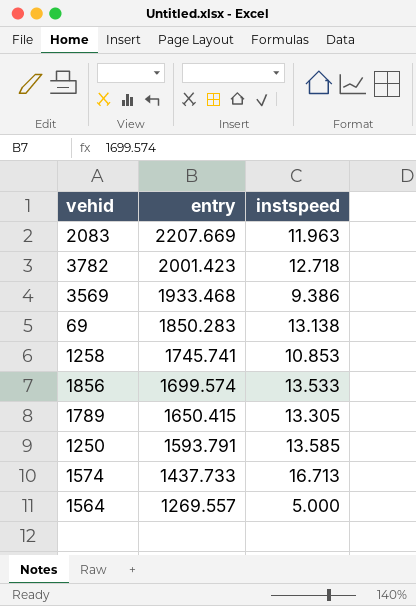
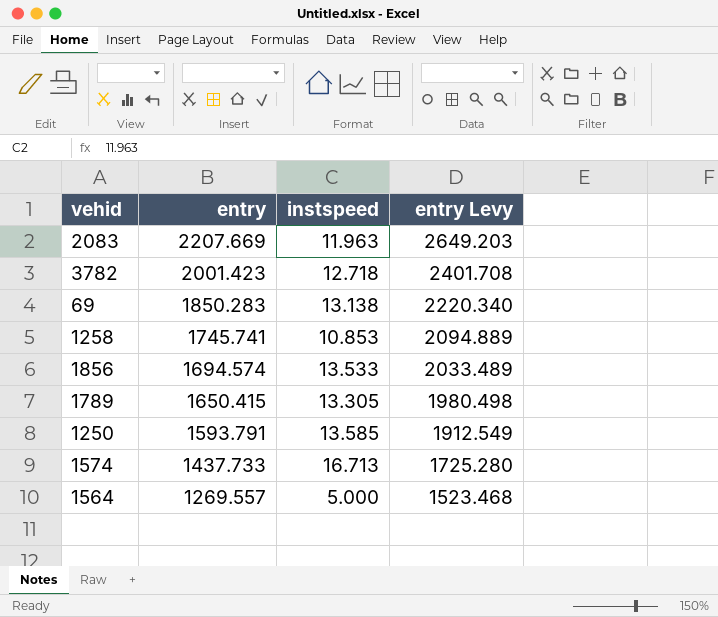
column entry Levy | formula: none -> [entry] * 1.2
row 3569: 1933.468 | 9.386 -> none
1856 | entry: 1699.574 -> 1694.574

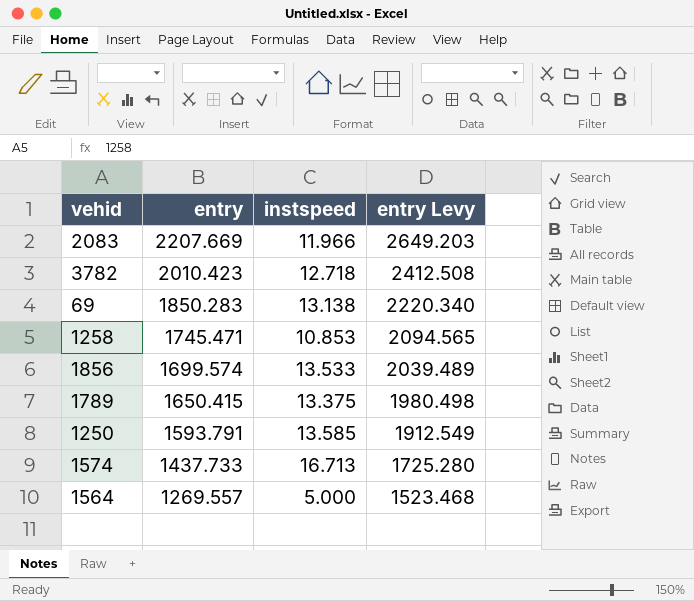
2083 | instspeed: 11.963 -> 11.966
3782 | entry: 2001.423 -> 2010.423
3782 | entry Levy: 2401.708 -> 2412.508
1258 | entry: 1745.741 -> 1745.471
1258 | entry Levy: 2094.889 -> 2094.565
1856 | entry: 1694.574 -> 1699.574
1856 | entry Levy: 2033.489 -> 2039.489
1789 | instspeed: 13.305 -> 13.375

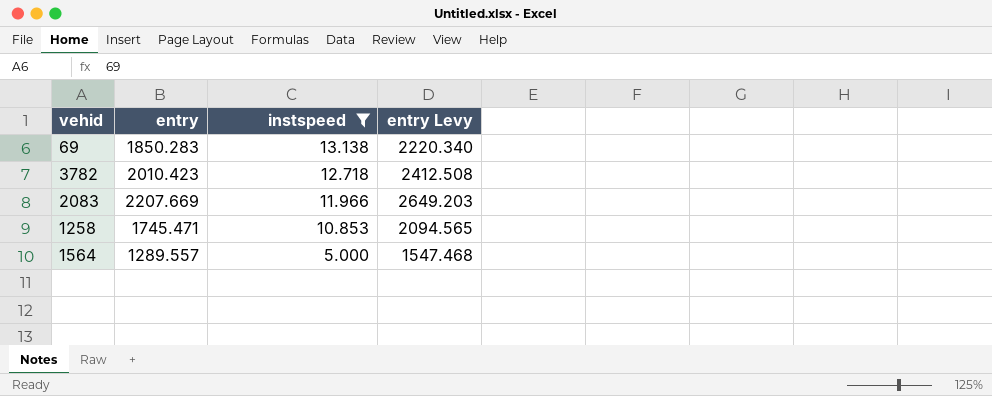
filter: none -> instspeed <= 13.138
row order: entry descending -> instspeed descending
1564 | entry: 1269.557 -> 1289.557
1564 | entry Levy: 1523.468 -> 1547.468

